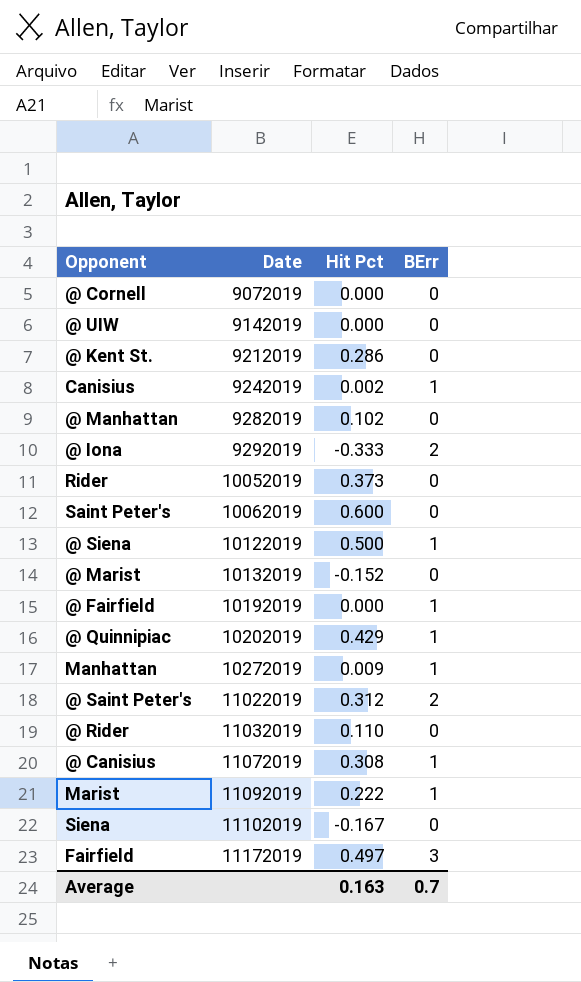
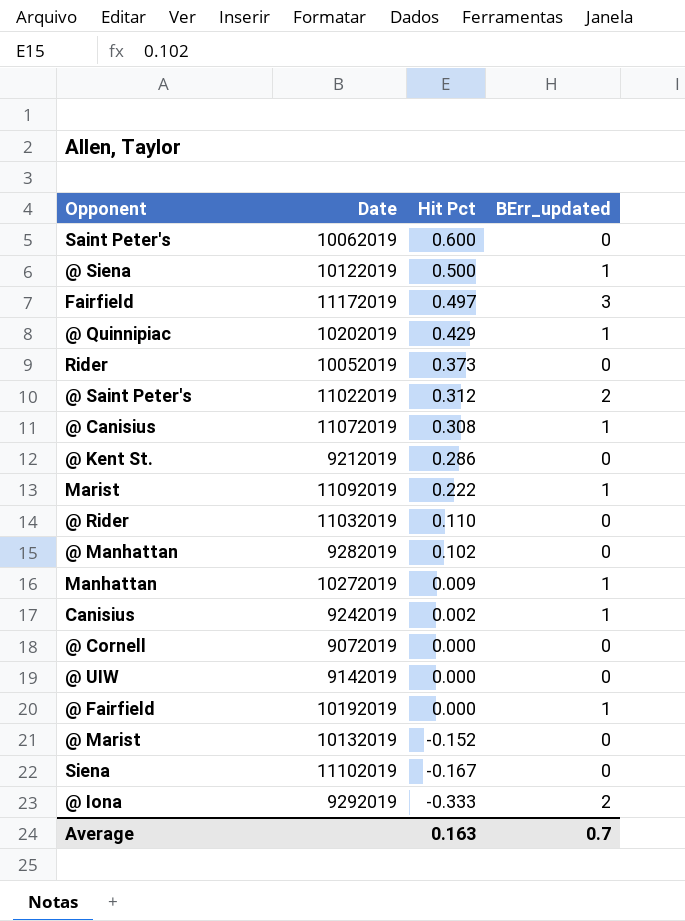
row order: Date ascending -> Hit Pct descending
column name: BErr -> BErr_updated

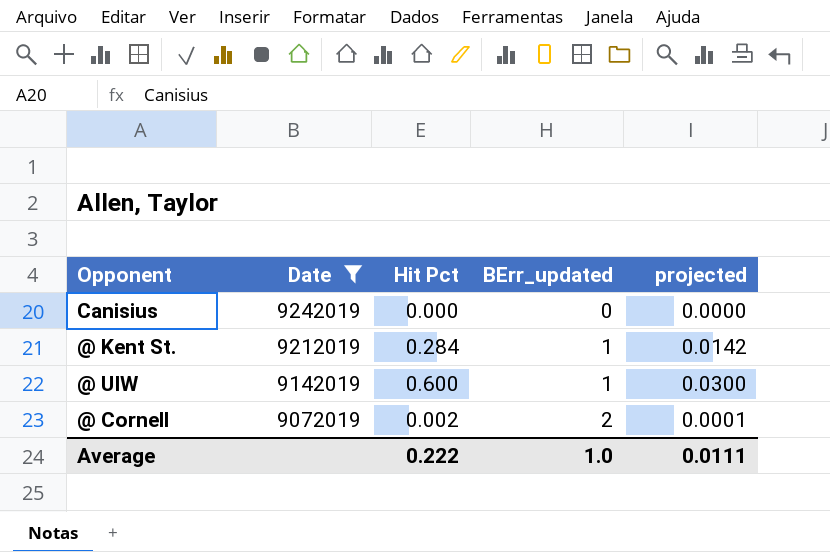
filter: none -> Date <= 9242019
row order: Hit Pct descending -> Date descending
column projected | formula: none -> [Hit Pct] * 0.05
Canisius | Hit Pct: 0.002 -> 0.000
Canisius | BErr_updated: 1 -> 0
@ Kent St. | Hit Pct: 0.286 -> 0.284
@ Kent St. | BErr_updated: 0 -> 1
@ UIW | Hit Pct: 0.000 -> 0.600
@ UIW | BErr_updated: 0 -> 1
@ Cornell | Hit Pct: 0.000 -> 0.002
@ Cornell | BErr_updated: 0 -> 2
Average | Hit Pct: 0.163 -> 0.222
Average | BErr_updated: 0.7 -> 1.0

